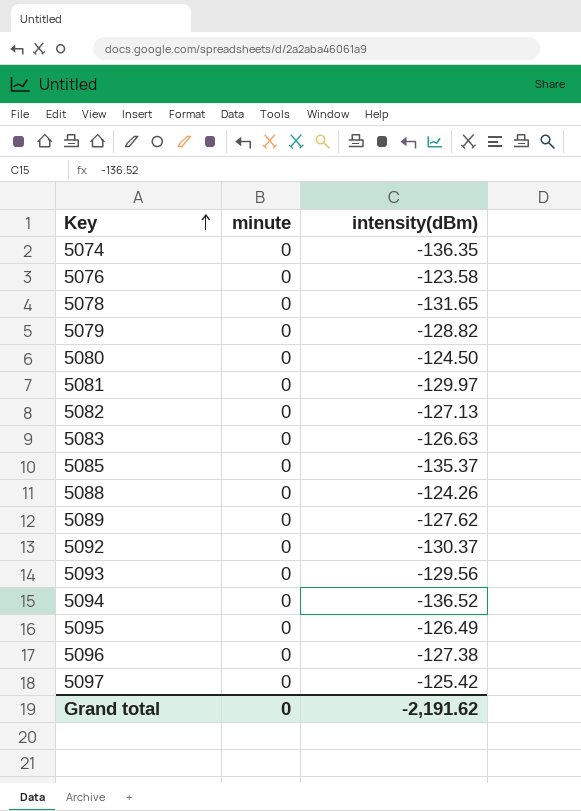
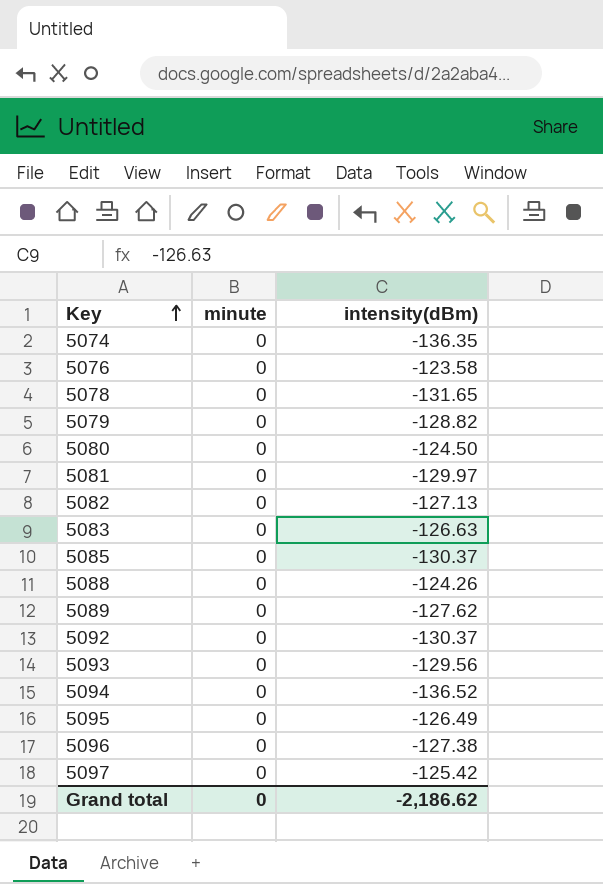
5085 | intensity(dBm): -135.37 -> -130.37
Grand total | intensity(dBm): -2,191.62 -> -2,186.62

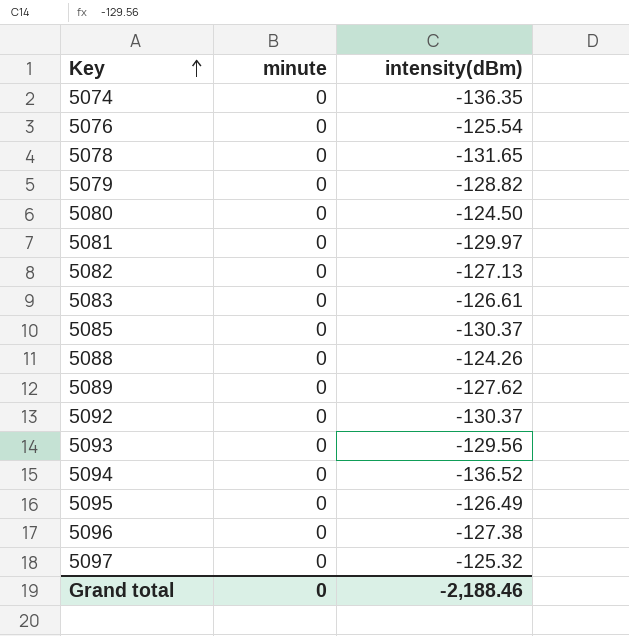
5076 | intensity(dBm): -123.58 -> -125.54
5083 | intensity(dBm): -126.63 -> -126.61
5097 | intensity(dBm): -125.42 -> -125.32
Grand total | intensity(dBm): -2,186.62 -> -2,188.46

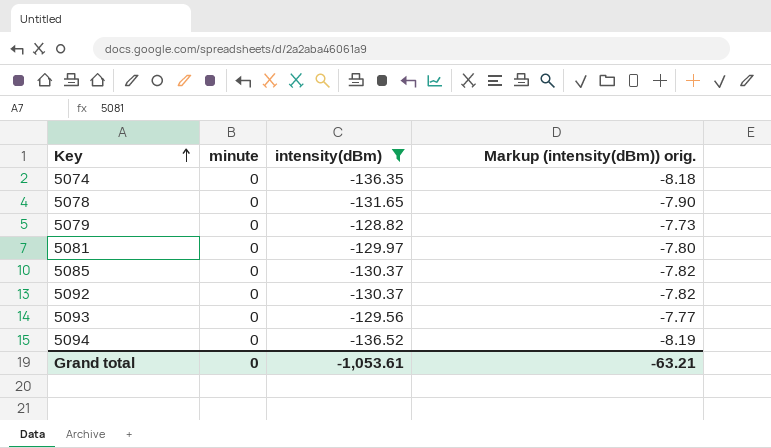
filter: none -> intensity(dBm) <= -128.82
column Markup (intensity(dBm)) orig. | formula: none -> [intensity(dBm)] * 0.06
Grand total | intensity(dBm): -2,188.46 -> -1,053.61

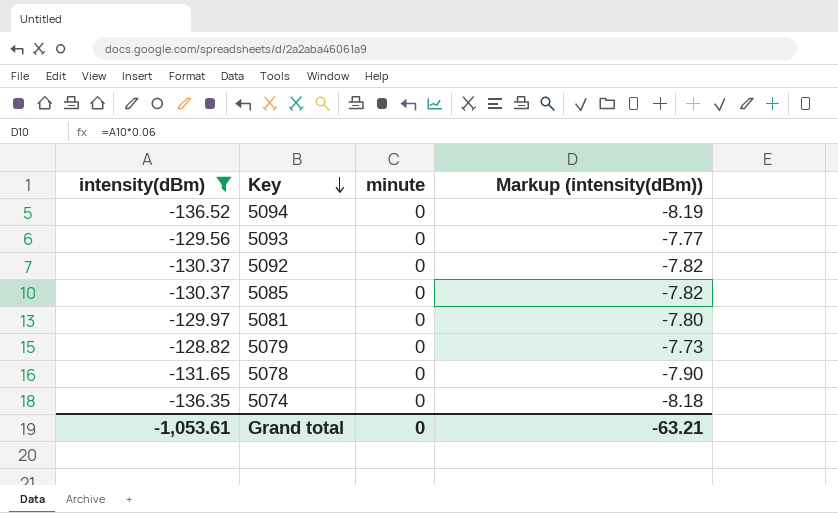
row order: Key ascending -> Key descending
column intensity(dBm) | position: 3 -> 1
column name: Markup (intensity(dBm)) orig. -> Markup (intensity(dBm))

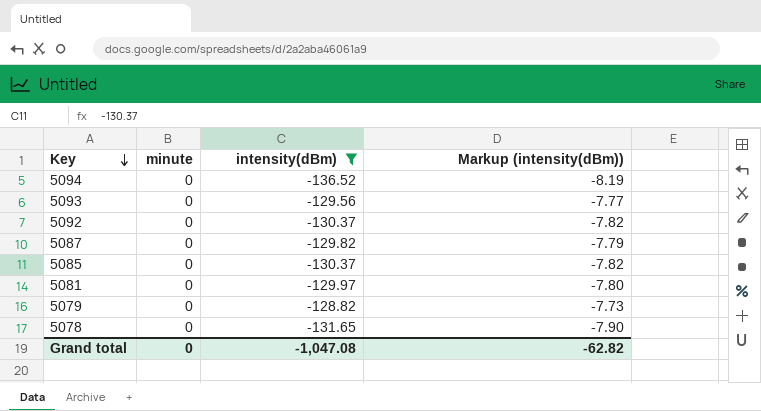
column intensity(dBm) | position: 1 -> 3
row 5074: -136.35 | 0 | -8.18 -> none
row 5087: none -> 0 | -129.82 | -7.79
Grand total | intensity(dBm): -1,053.61 -> -1,047.08
Grand total | Markup (intensity(dBm)): -63.21 -> -62.82

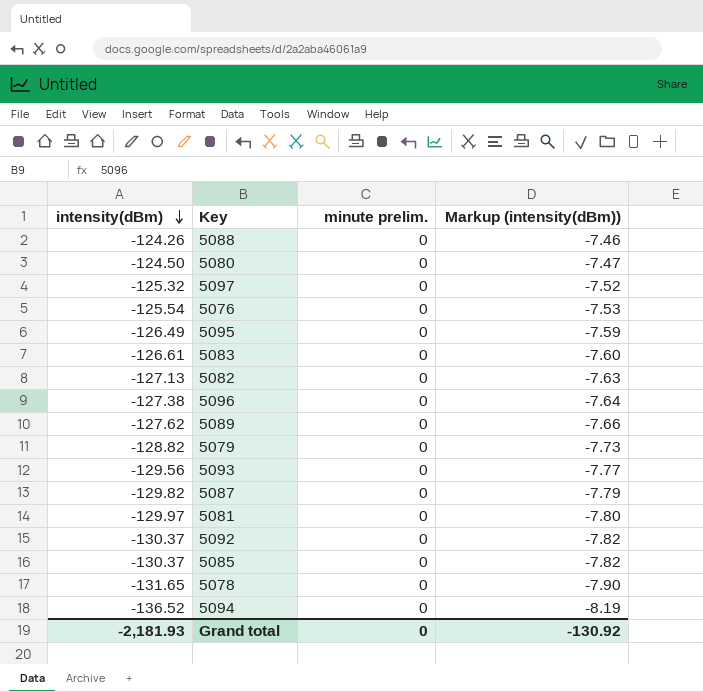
filter: intensity(dBm) <= -128.82 -> none
row order: Key descending -> intensity(dBm) descending
column intensity(dBm) | position: 3 -> 1
column name: minute -> minute prelim.
Grand total | intensity(dBm): -1,047.08 -> -2,181.93
Grand total | Markup (intensity(dBm)): -62.82 -> -130.92

